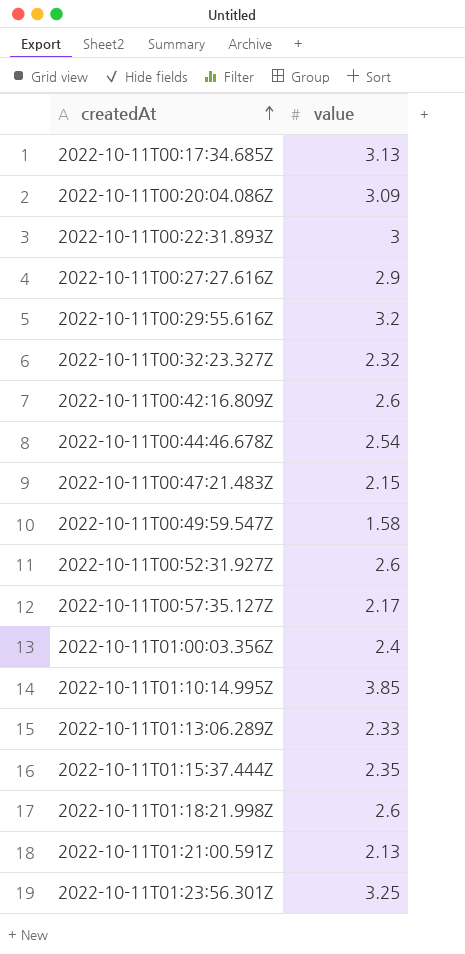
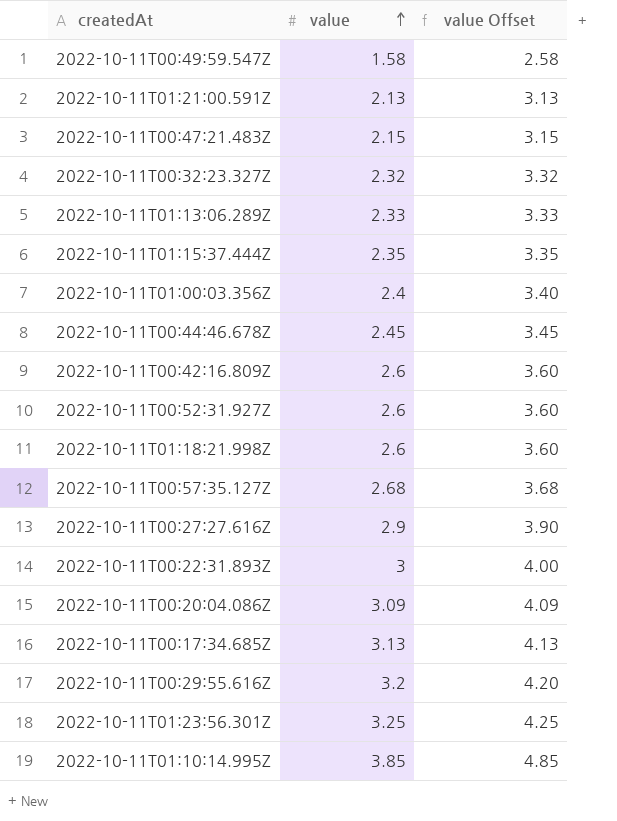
row order: createdAt ascending -> value ascending
column value Offset | formula: none -> [value] + 1
2022-10-11T00:44:46.678Z | value: 2.54 -> 2.45
2022-10-11T00:57:35.127Z | value: 2.17 -> 2.68

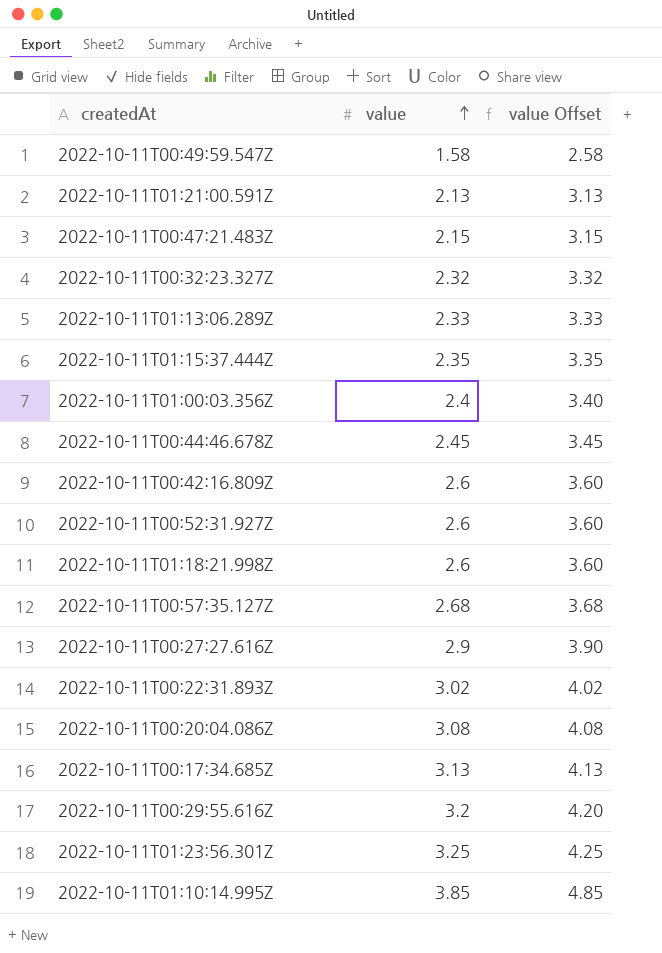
2022-10-11T00:22:31.893Z | value: 3 -> 3.02
2022-10-11T00:22:31.893Z | value Offset: 4.00 -> 4.02
2022-10-11T00:20:04.086Z | value: 3.09 -> 3.08
2022-10-11T00:20:04.086Z | value Offset: 4.09 -> 4.08

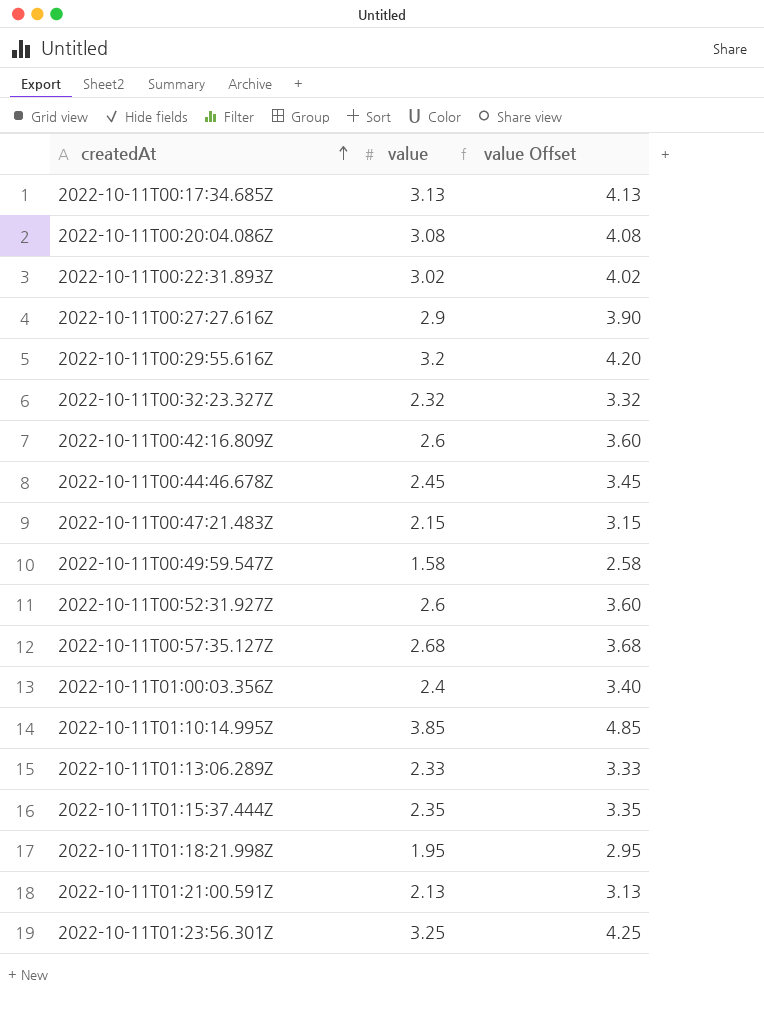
row order: value ascending -> createdAt ascending
2022-10-11T01:18:21.998Z | value: 2.6 -> 1.95
2022-10-11T01:18:21.998Z | value Offset: 3.60 -> 2.95

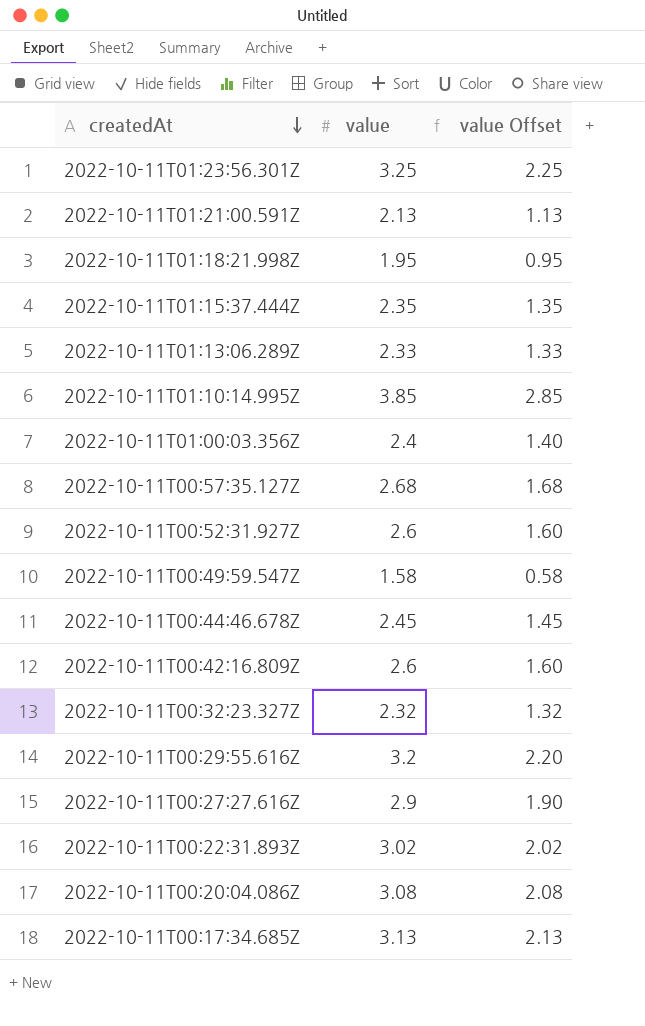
row order: createdAt ascending -> createdAt descending
column value Offset | formula: [value] + 1 -> [value] - 1
row 2022-10-11T00:47:21.483Z: 2.15 | 3.15 -> none

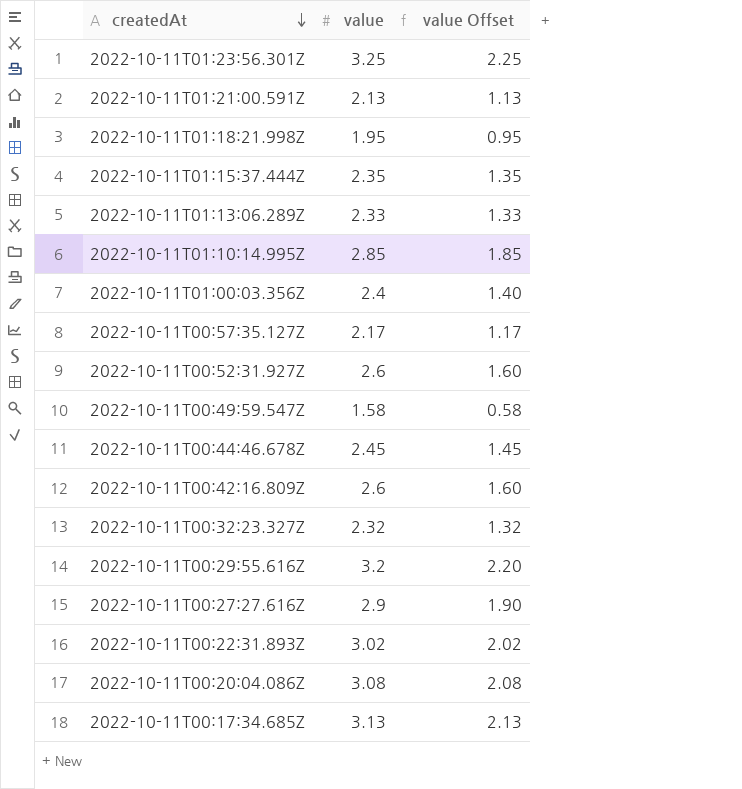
2022-10-11T01:10:14.995Z | value: 3.85 -> 2.85
2022-10-11T01:10:14.995Z | value Offset: 2.85 -> 1.85
2022-10-11T00:57:35.127Z | value: 2.68 -> 2.17
2022-10-11T00:57:35.127Z | value Offset: 1.68 -> 1.17

